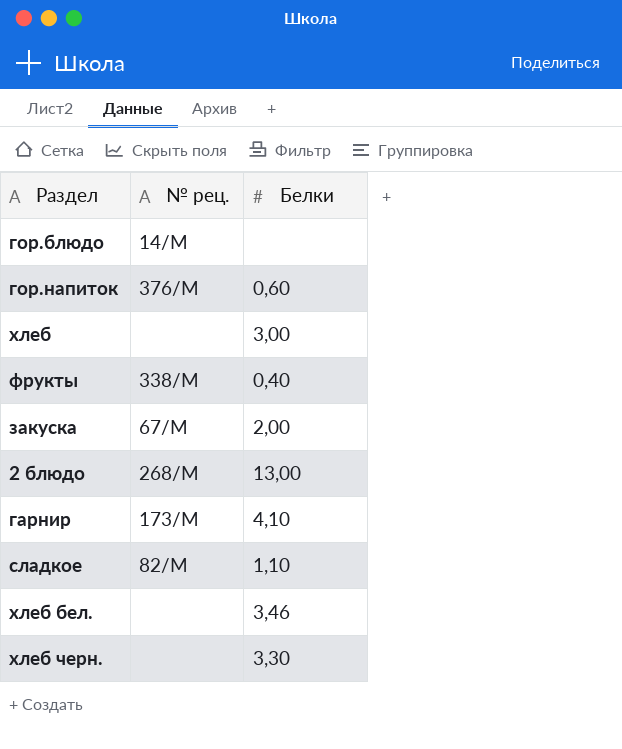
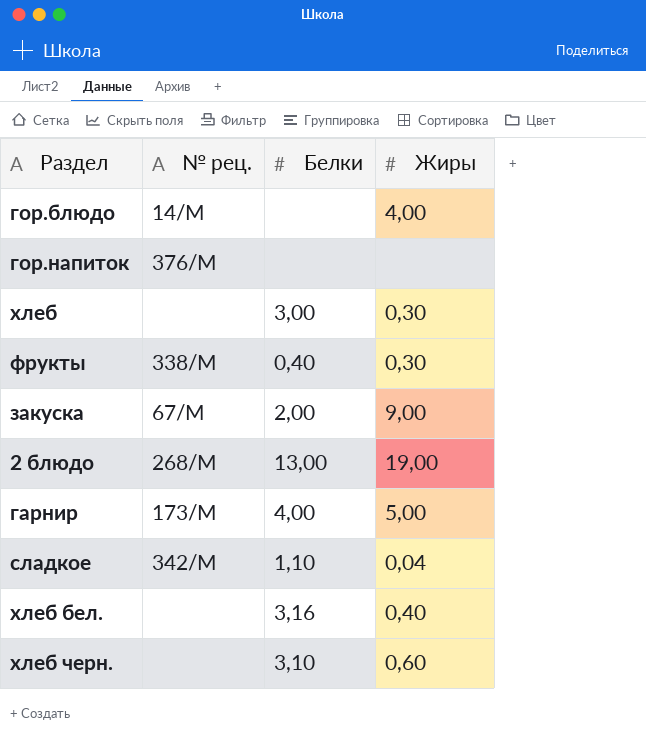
column Жиры | position: none -> 4
гор.напиток | Белки: 0,60 -> none
гарнир | Белки: 4,10 -> 4,00
сладкое | № рец.: 82/М -> 342/М
хлеб бел. | Белки: 3,46 -> 3,16
хлеб черн. | Белки: 3,30 -> 3,10

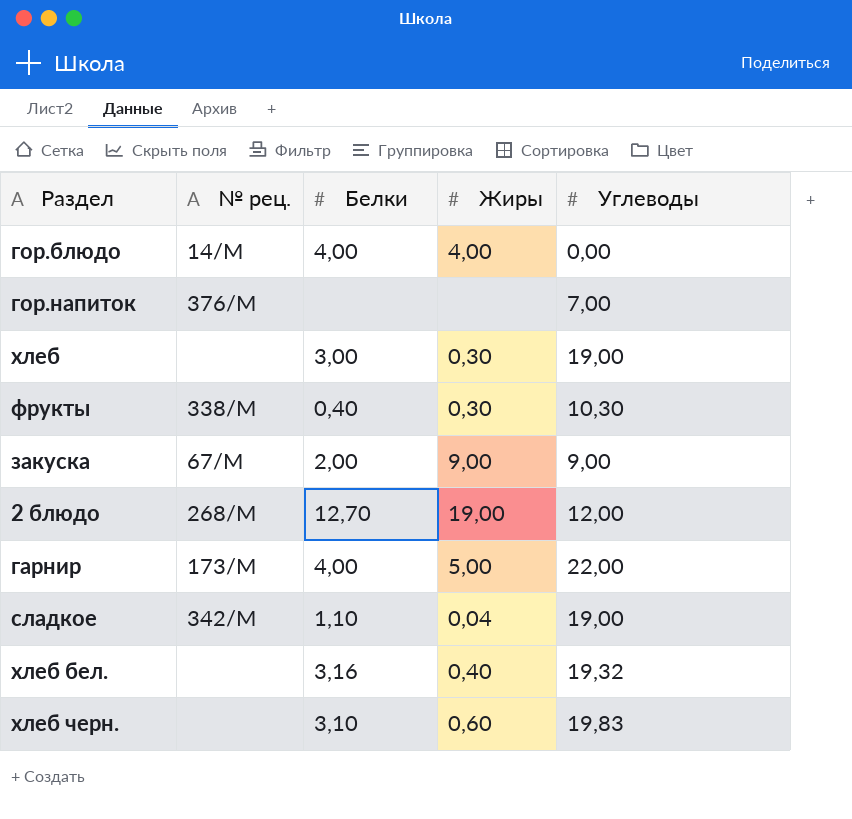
column Углеводы | position: none -> 5
гор.блюдо | Белки: none -> 4,00
2 блюдо | Белки: 13,00 -> 12,70

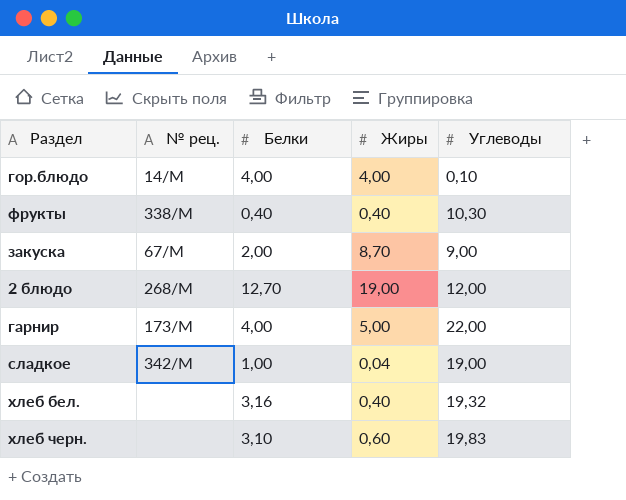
row гор.напиток: 376/М | none | none | 7,00 -> none
row хлеб: none | 3,00 | 0,30 | 19,00 -> none
гор.блюдо | Углеводы: 0,00 -> 0,10
фрукты | Жиры: 0,30 -> 0,40
закуска | Жиры: 9,00 -> 8,70
сладкое | Белки: 1,10 -> 1,00

